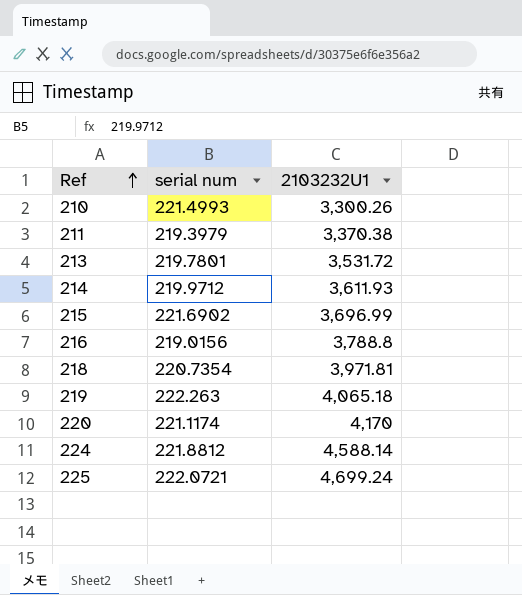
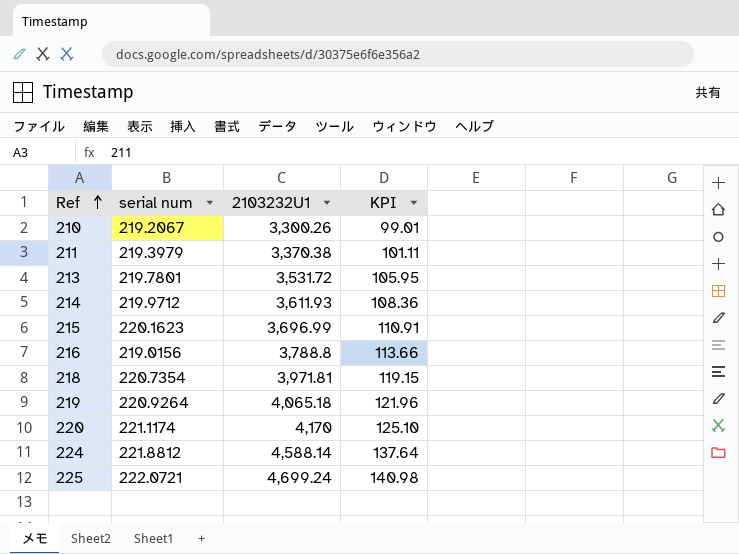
column KPI | formula: none -> [2103232U1] * 0.03
210 | serial num: 221.4993 -> 219.2067
215 | serial num: 221.6902 -> 220.1623
219 | serial num: 222.263 -> 220.9264

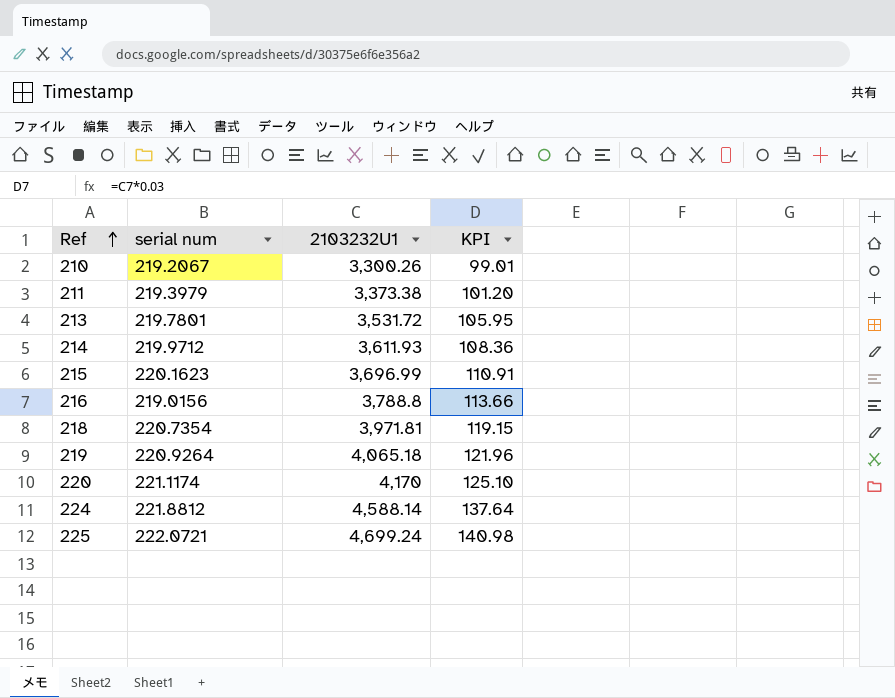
211 | 2103232U1: 3,370.38 -> 3,373.38
211 | KPI: 101.11 -> 101.20

